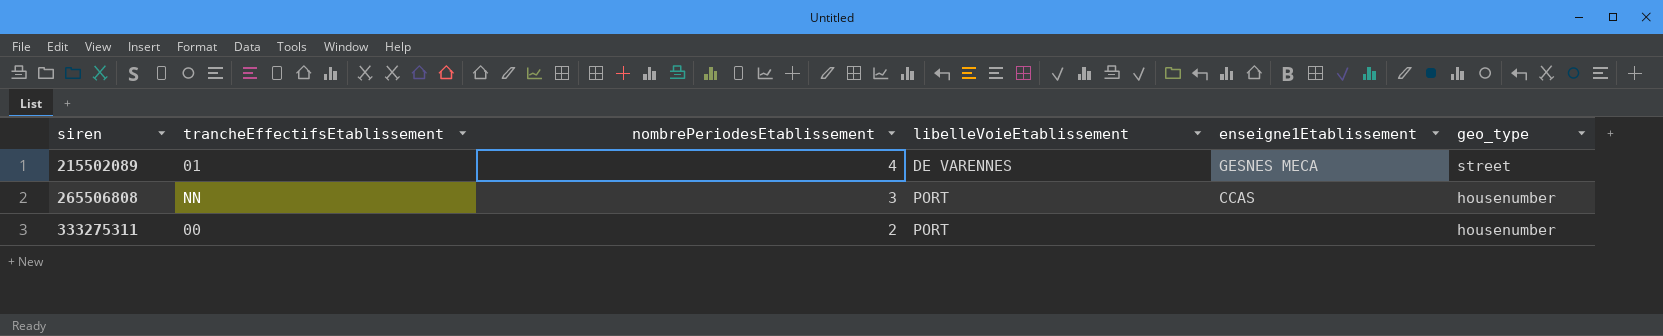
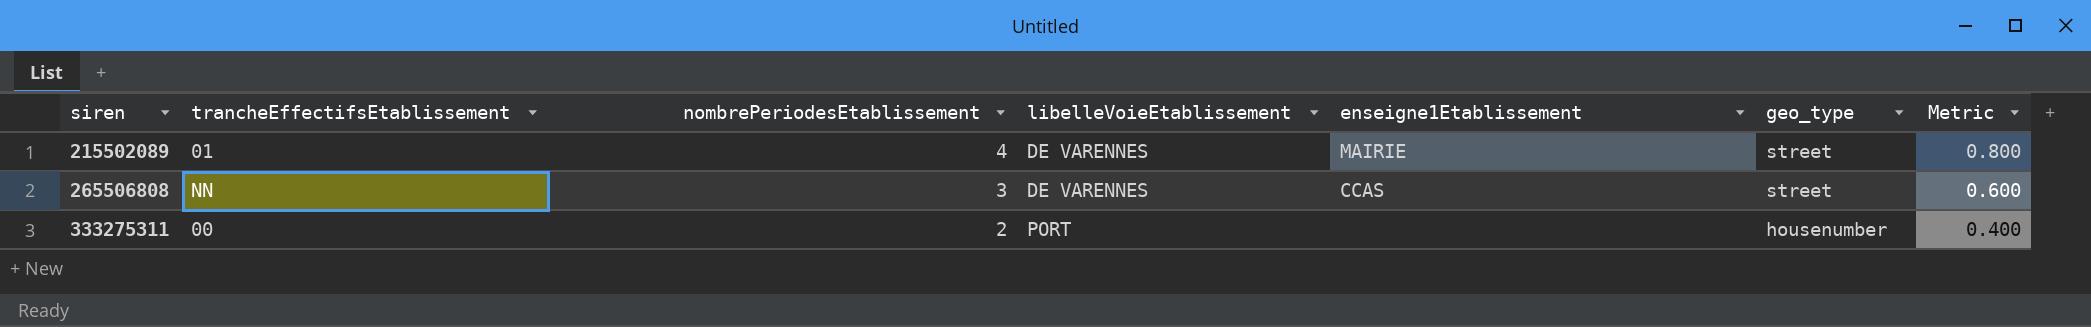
column Metric | formula: none -> [nombrePeriodesEtablissement] * 0.2
215502089 | enseigne1Etablissement: GESNES MECA -> MAIRIE
265506808 | libelleVoieEtablissement: PORT -> DE VARENNES
265506808 | geo_type: housenumber -> street

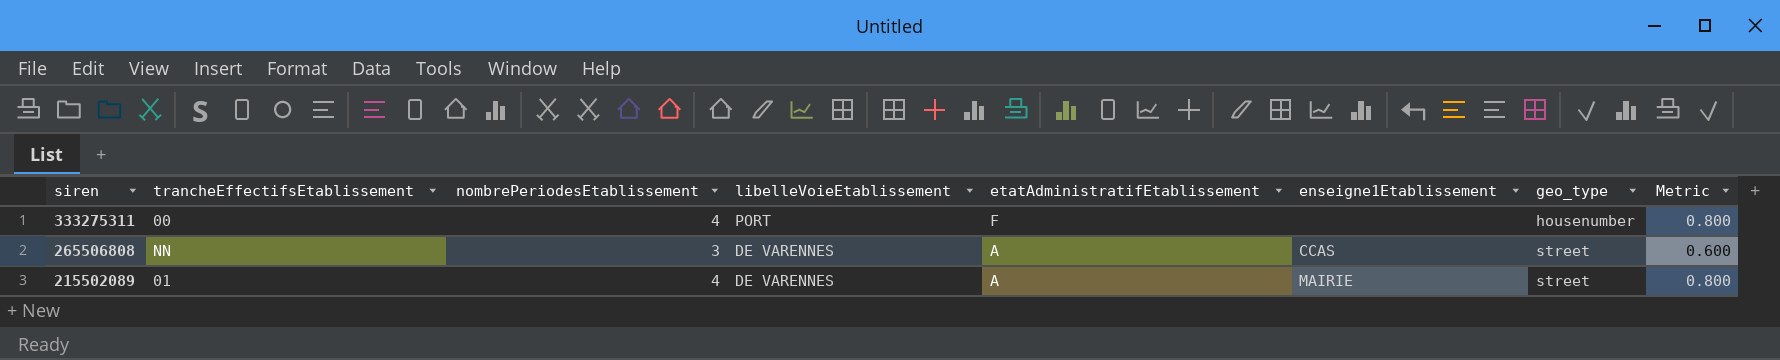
row order: siren ascending -> siren descending
column etatAdministratifEtablissement | position: none -> 5
333275311 | nombrePeriodesEtablissement: 2 -> 4
333275311 | Metric: 0.400 -> 0.800

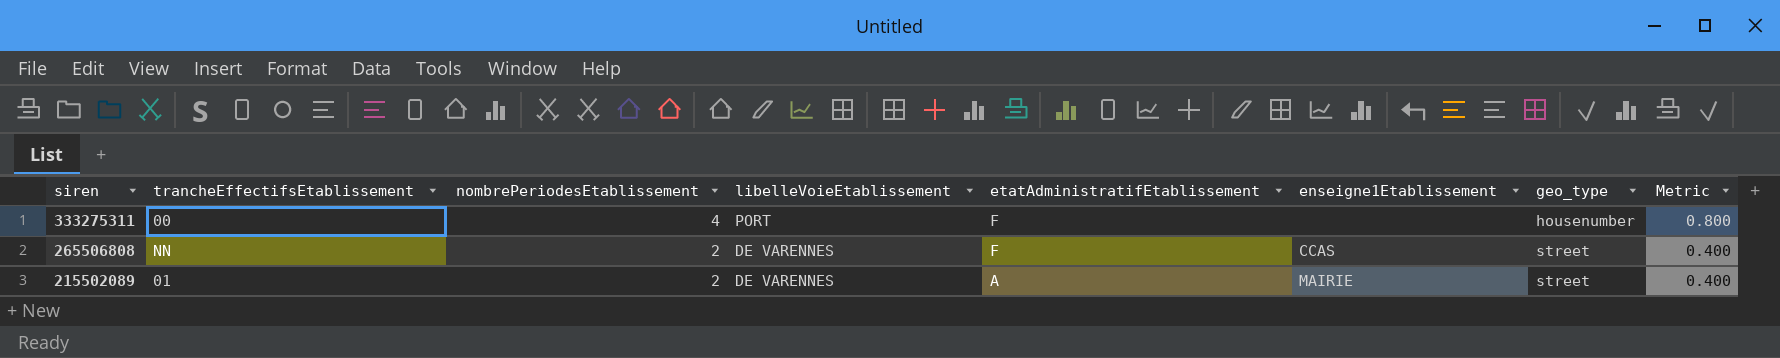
265506808 | nombrePeriodesEtablissement: 3 -> 2
265506808 | etatAdministratifEtablissement: A -> F
265506808 | Metric: 0.600 -> 0.400
215502089 | nombrePeriodesEtablissement: 4 -> 2
215502089 | Metric: 0.800 -> 0.400

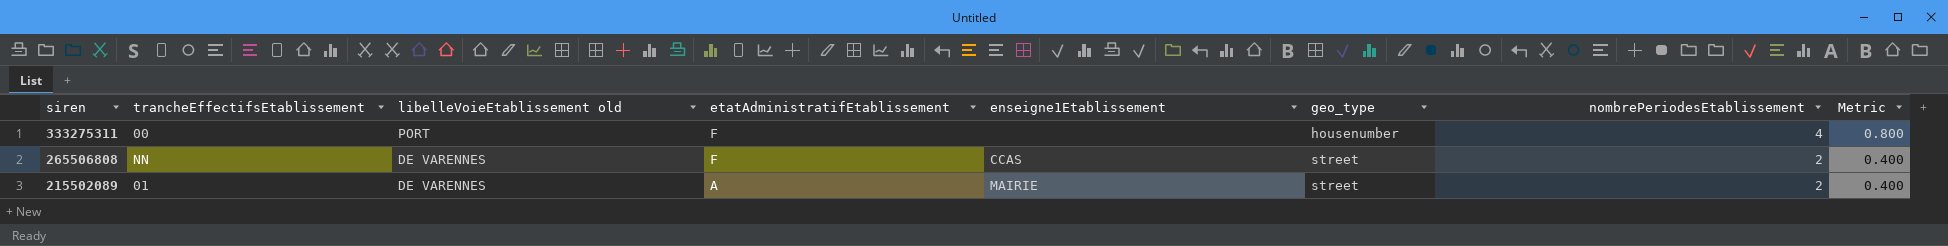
column name: libelleVoieEtablissement -> libelleVoieEtablissement old
column nombrePeriodesEtablissement | position: 3 -> 7

